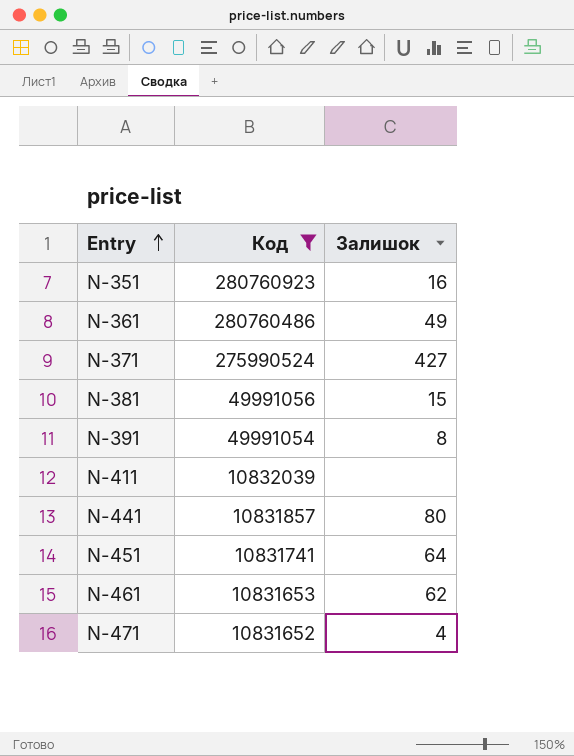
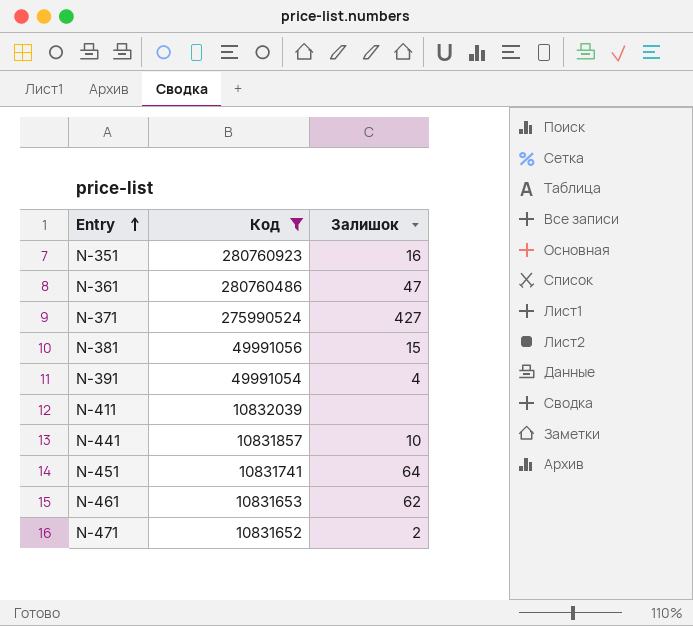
N-361 | Залишок: 49 -> 47
N-391 | Залишок: 8 -> 4
N-441 | Залишок: 80 -> 10
N-471 | Залишок: 4 -> 2

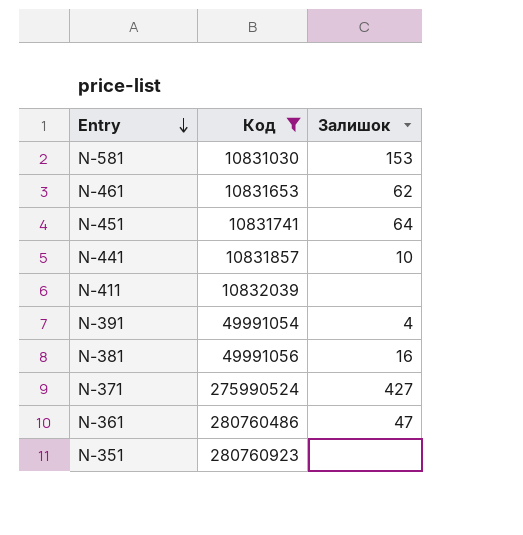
row order: Entry ascending -> Entry descending
row N-471: 10831652 | 2 -> none
row N-581: none -> 10831030 | 153
N-381 | Залишок: 15 -> 16
N-351 | Залишок: 16 -> none

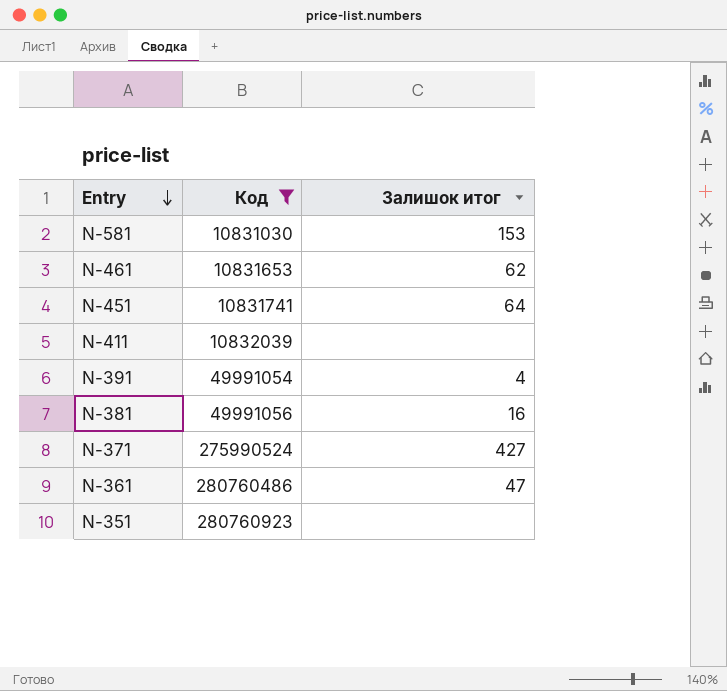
column name: Залишок -> Залишок итог
row N-441: 10831857 | 10 -> none

